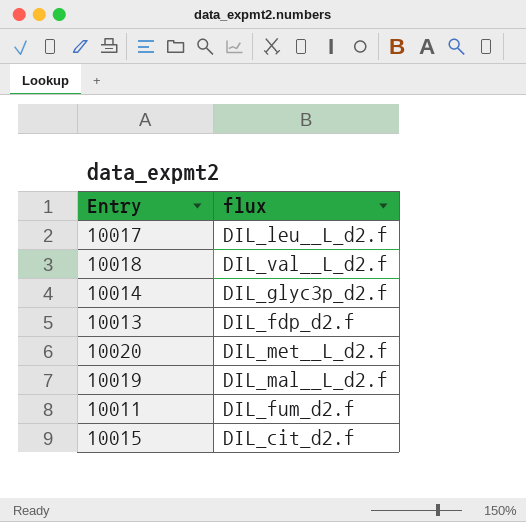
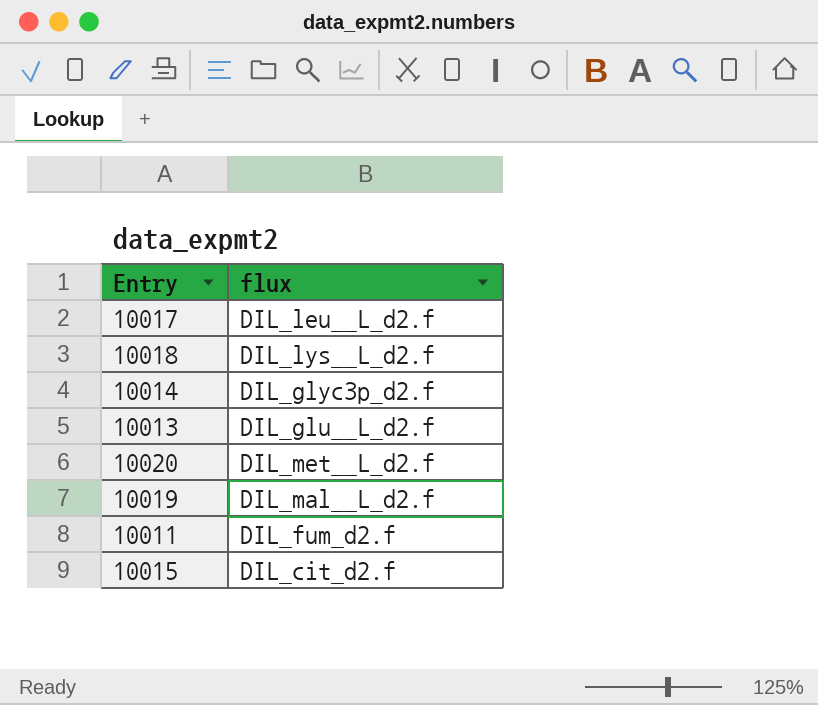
10018 | flux: DIL_val__L_d2.f -> DIL_lys__L_d2.f
10013 | flux: DIL_fdp_d2.f -> DIL_glu__L_d2.f

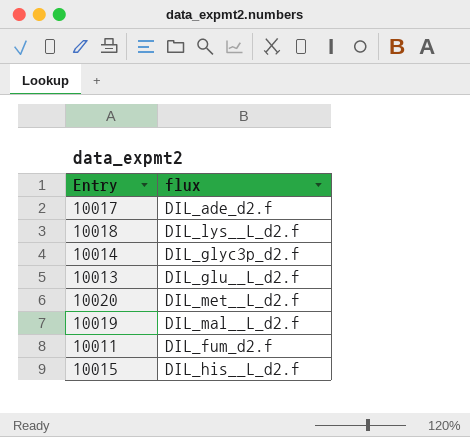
10017 | flux: DIL_leu__L_d2.f -> DIL_ade_d2.f
10015 | flux: DIL_cit_d2.f -> DIL_his__L_d2.f

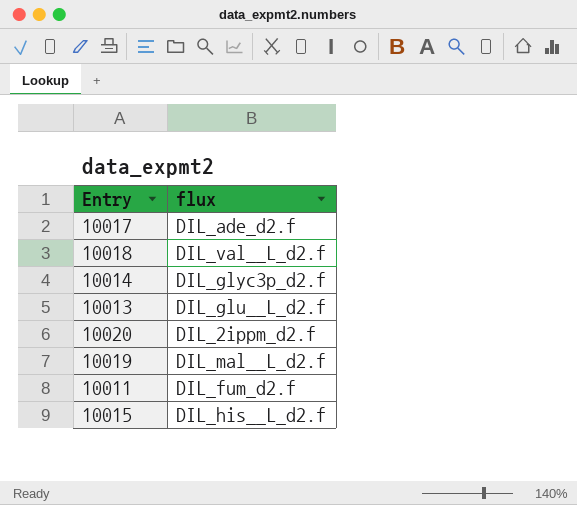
10018 | flux: DIL_lys__L_d2.f -> DIL_val__L_d2.f
10020 | flux: DIL_met__L_d2.f -> DIL_2ippm_d2.f

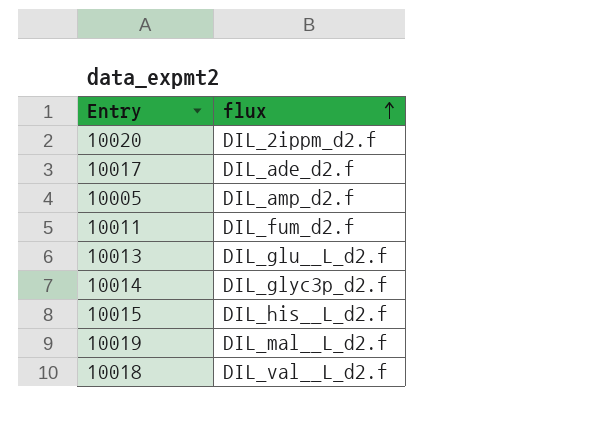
row order: none -> flux ascending
row 10005: none -> DIL_amp_d2.f

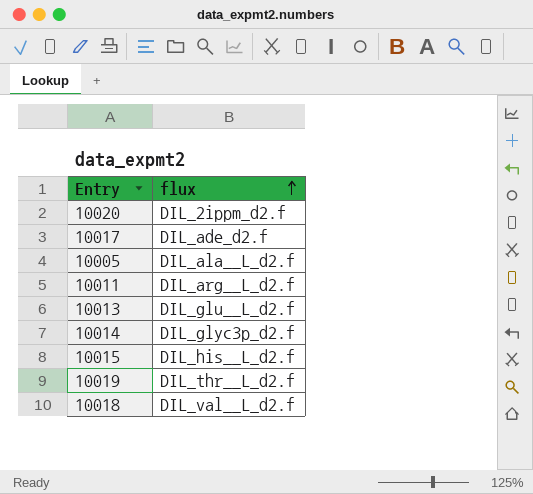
10005 | flux: DIL_amp_d2.f -> DIL_ala__L_d2.f
10011 | flux: DIL_fum_d2.f -> DIL_arg__L_d2.f
10019 | flux: DIL_mal__L_d2.f -> DIL_thr__L_d2.f

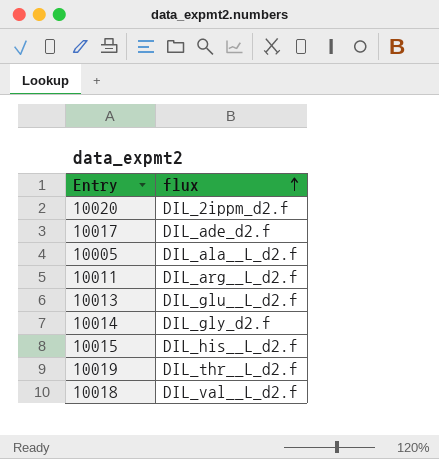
10014 | flux: DIL_glyc3p_d2.f -> DIL_gly_d2.f

